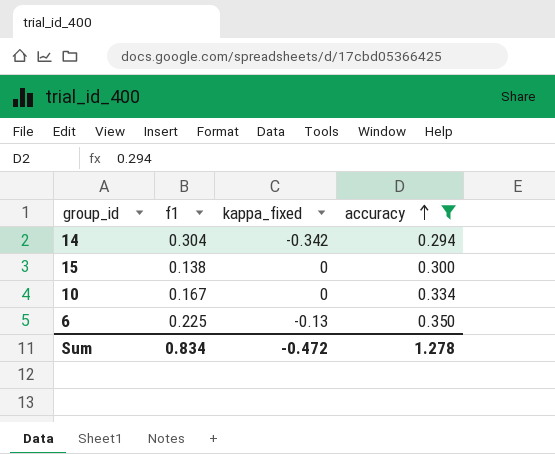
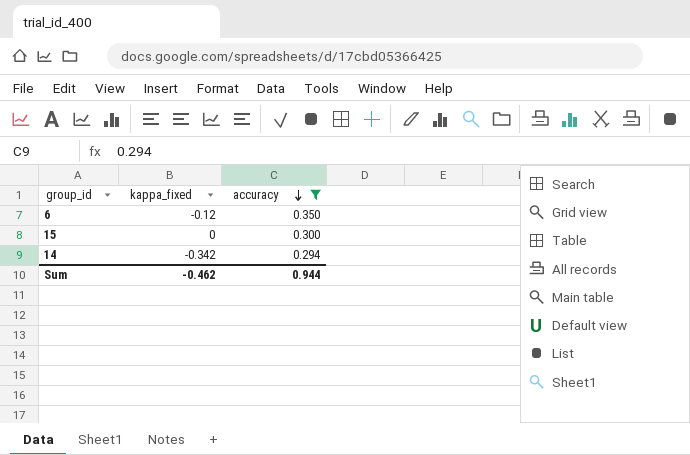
row order: accuracy ascending -> accuracy descending
column f1 | position: 2 -> none
row 10: 0.167 | 0 | 0.334 -> none
6 | kappa_fixed: -0.13 -> -0.12
Sum | kappa_fixed: -0.472 -> -0.462
Sum | accuracy: 1.278 -> 0.944

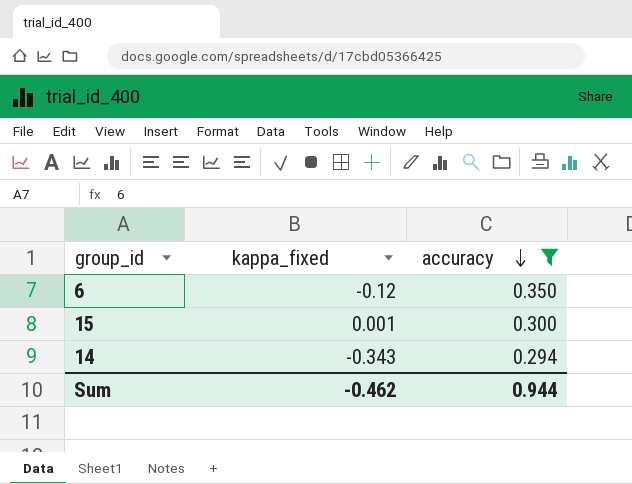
15 | kappa_fixed: 0 -> 0.001
14 | kappa_fixed: -0.342 -> -0.343

